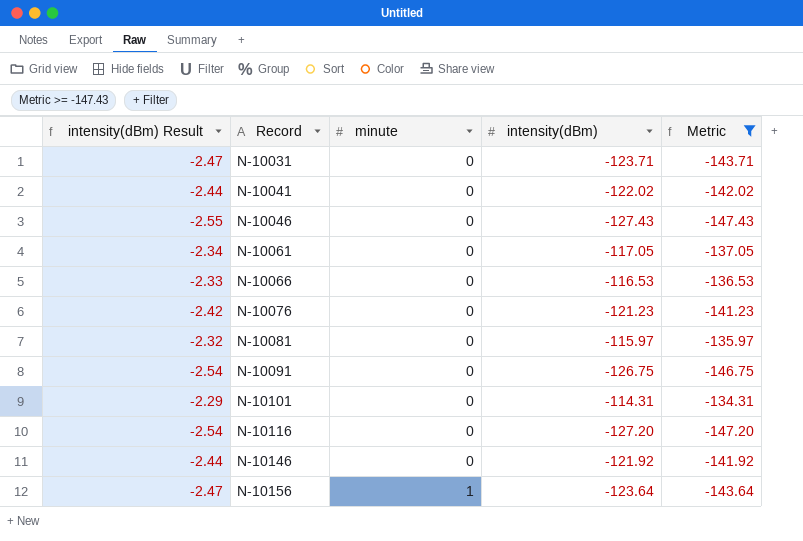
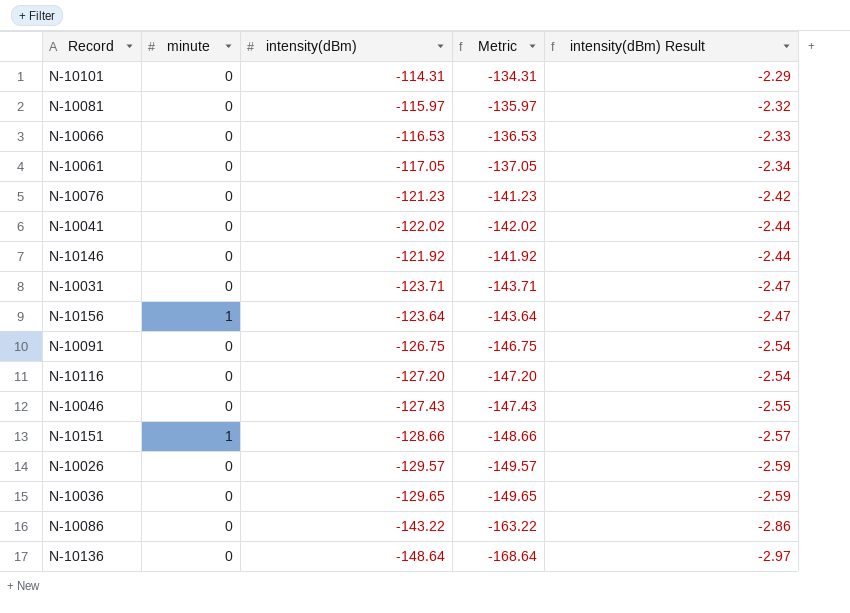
filter: Metric >= -147.43 -> none
row order: Record ascending -> intensity(dBm) Result descending
column intensity(dBm) Result | position: 1 -> 5

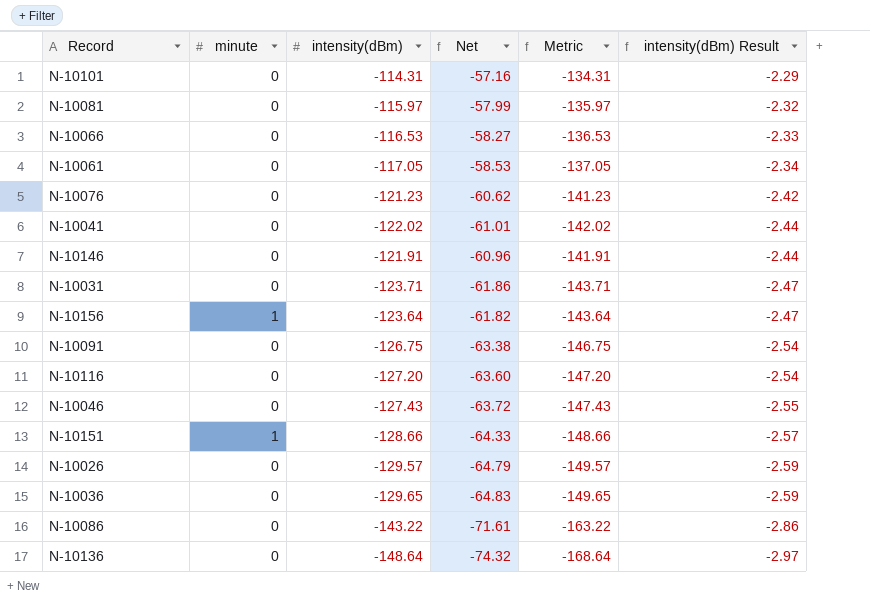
column Net | formula: none -> [intensity(dBm)] * 0.5
N-10146 | intensity(dBm): -121.92 -> -121.91
N-10146 | Metric: -141.92 -> -141.91

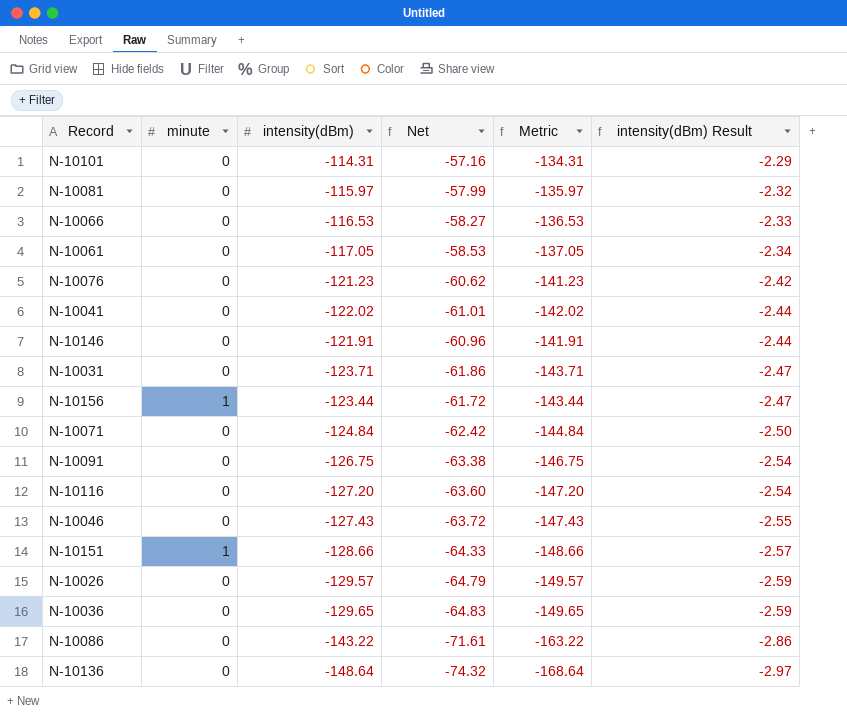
N-10156 | intensity(dBm): -123.64 -> -123.44
N-10156 | Net: -61.82 -> -61.72
N-10156 | Metric: -143.64 -> -143.44
row N-10071: none -> 0 | -124.84 | -62.42 | -144.84 | -2.50

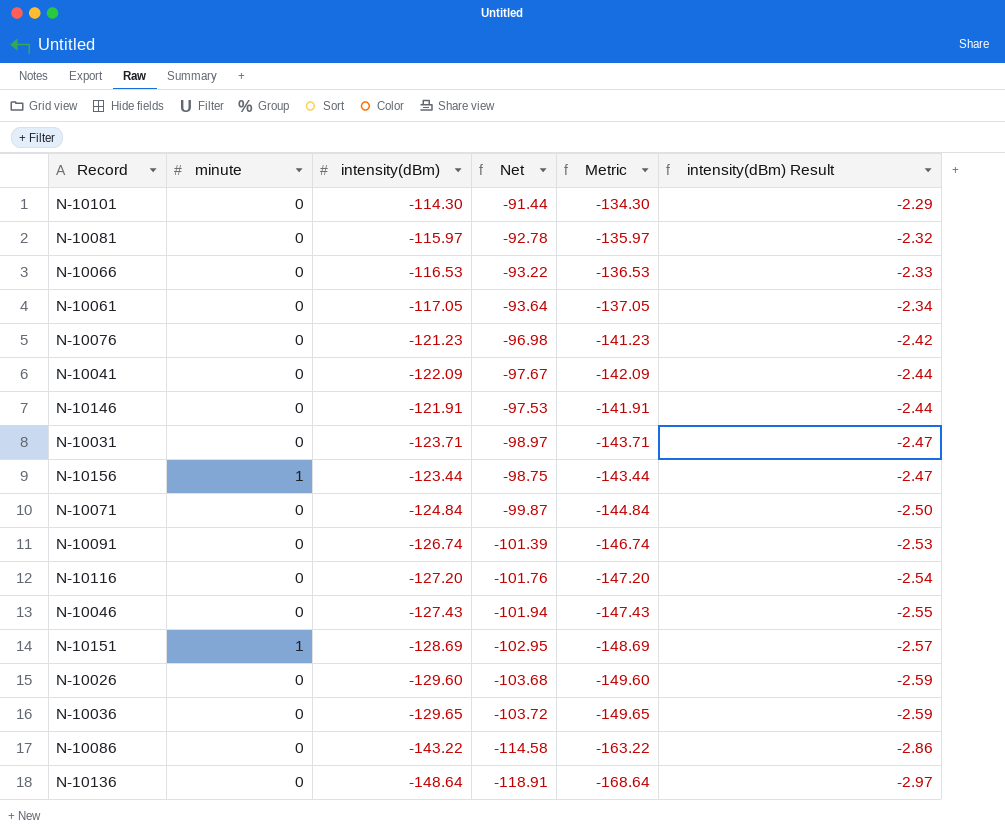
column Net | formula: [intensity(dBm)] * 0.5 -> [intensity(dBm)] * 0.8
N-10101 | intensity(dBm): -114.31 -> -114.30
N-10101 | Metric: -134.31 -> -134.30
N-10041 | intensity(dBm): -122.02 -> -122.09
N-10041 | Metric: -142.02 -> -142.09
N-10091 | intensity(dBm): -126.75 -> -126.74
N-10091 | Metric: -146.75 -> -146.74
N-10091 | intensity(dBm) Result: -2.54 -> -2.53
N-10151 | intensity(dBm): -128.66 -> -128.69
N-10151 | Metric: -148.66 -> -148.69
N-10026 | intensity(dBm): -129.57 -> -129.60
N-10026 | Metric: -149.57 -> -149.60

